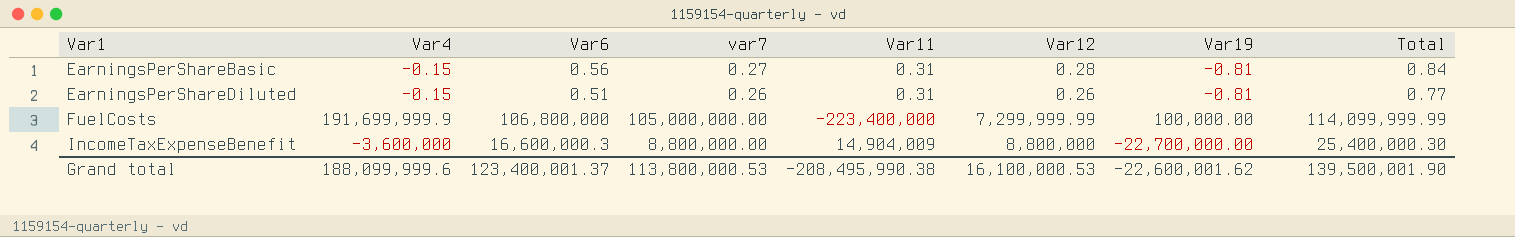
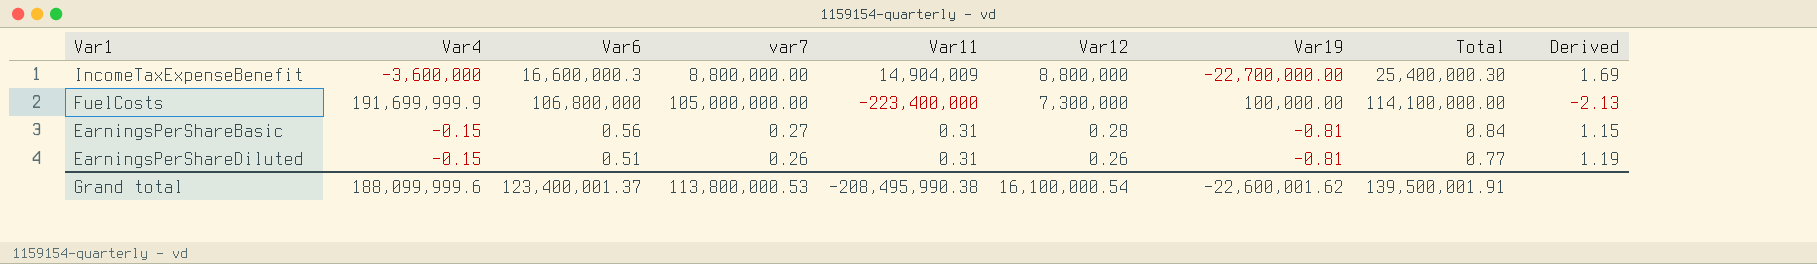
row order: Var1 ascending -> Var12 descending
column Derived | formula: none -> [Var11] / [var7]
FuelCosts | Var12: 7,299,999.99 -> 7,300,000
FuelCosts | Total: 114,099,999.99 -> 114,100,000.00
Grand total | Var12: 16,100,000.53 -> 16,100,000.54
Grand total | Total: 139,500,001.90 -> 139,500,001.91

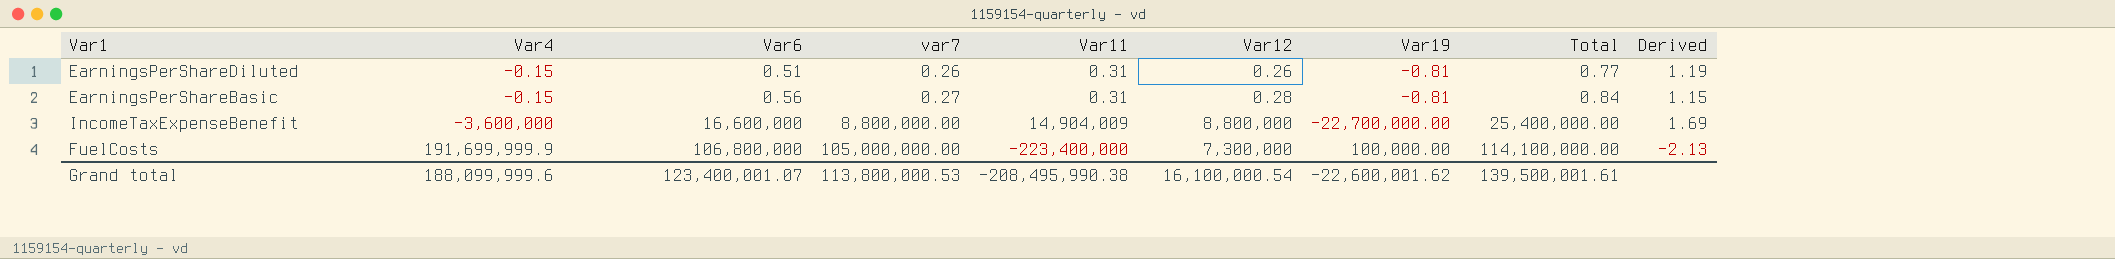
row order: Var12 descending -> Var6 ascending
IncomeTaxExpenseBenefit | Var6: 16,600,000.3 -> 16,600,000
IncomeTaxExpenseBenefit | Total: 25,400,000.30 -> 25,400,000.00
Grand total | Var6: 123,400,001.37 -> 123,400,001.07
Grand total | Total: 139,500,001.91 -> 139,500,001.61

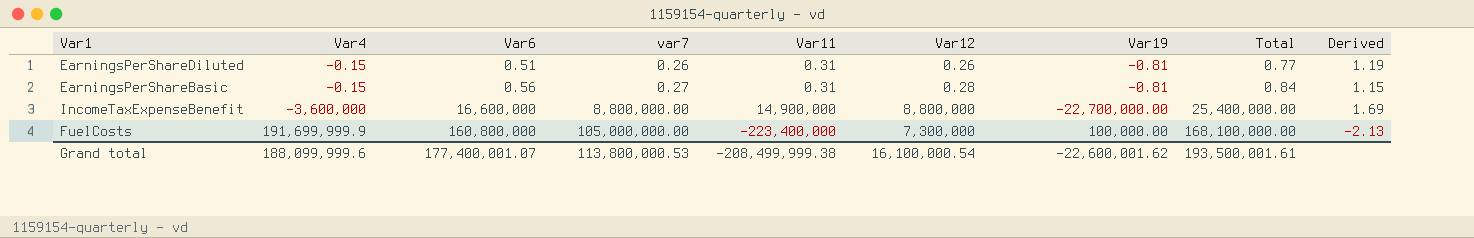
IncomeTaxExpenseBenefit | Var11: 14,904,009 -> 14,900,000
FuelCosts | Var6: 106,800,000 -> 160,800,000
FuelCosts | Total: 114,100,000.00 -> 168,100,000.00
Grand total | Var6: 123,400,001.07 -> 177,400,001.07
Grand total | Var11: -208,495,990.38 -> -208,499,999.38
Grand total | Total: 139,500,001.61 -> 193,500,001.61

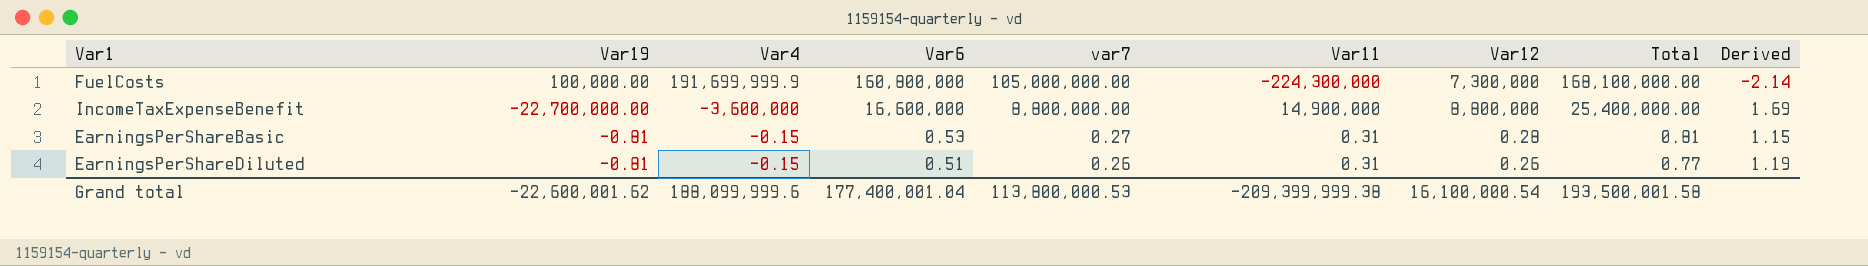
row order: Var6 ascending -> Var6 descending
column Var19 | position: 7 -> 2
FuelCosts | Var11: -223,400,000 -> -224,300,000
FuelCosts | Derived: -2.13 -> -2.14
EarningsPerShareBasic | Var6: 0.56 -> 0.53
EarningsPerShareBasic | Total: 0.84 -> 0.81
Grand total | Var6: 177,400,001.07 -> 177,400,001.04
Grand total | Var11: -208,499,999.38 -> -209,399,999.38
Grand total | Total: 193,500,001.61 -> 193,500,001.58

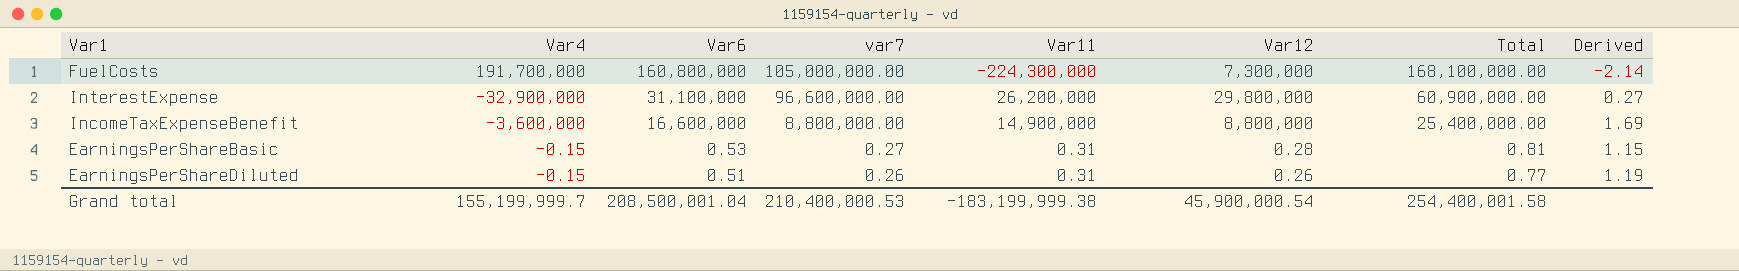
column Var19 | position: 2 -> none
FuelCosts | Var4: 191,699,999.9 -> 191,700,000
row InterestExpense: none -> -32,900,000 | 31,100,000 | 96,600,000.00 | 26,200,000 | 29,800,000 | 60,900,000.00 | 0.27
Grand total | Var4: 188,099,999.6 -> 155,199,999.7
Grand total | Var6: 177,400,001.04 -> 208,500,001.04
Grand total | var7: 113,800,000.53 -> 210,400,000.53
Grand total | Var11: -209,399,999.38 -> -183,199,999.38
Grand total | Var12: 16,100,000.54 -> 45,900,000.54
Grand total | Total: 193,500,001.58 -> 254,400,001.58

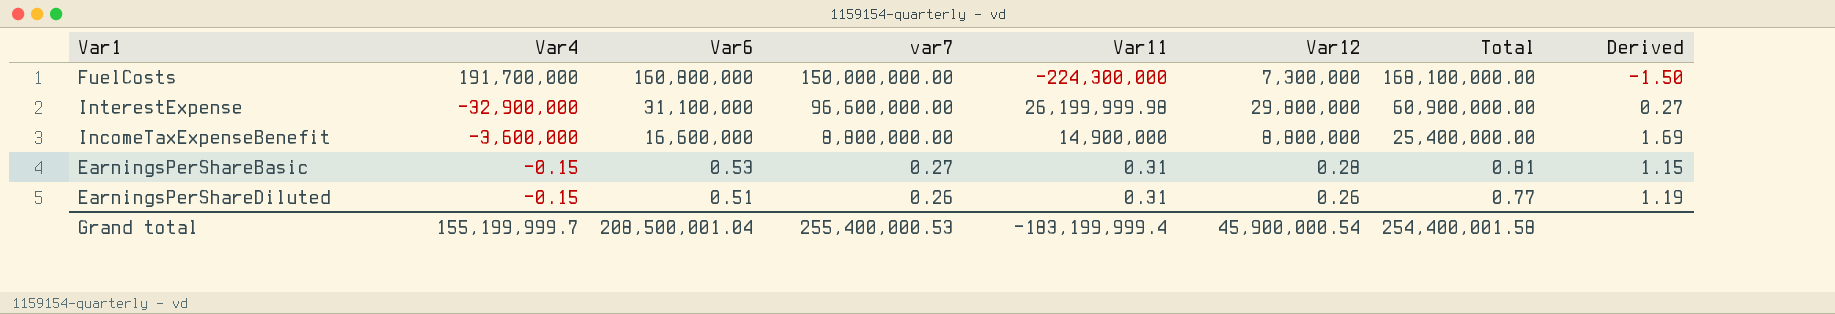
FuelCosts | var7: 105,000,000.00 -> 150,000,000.00
FuelCosts | Derived: -2.14 -> -1.50
InterestExpense | Var11: 26,200,000 -> 26,199,999.98
Grand total | var7: 210,400,000.53 -> 255,400,000.53
Grand total | Var11: -183,199,999.38 -> -183,199,999.4

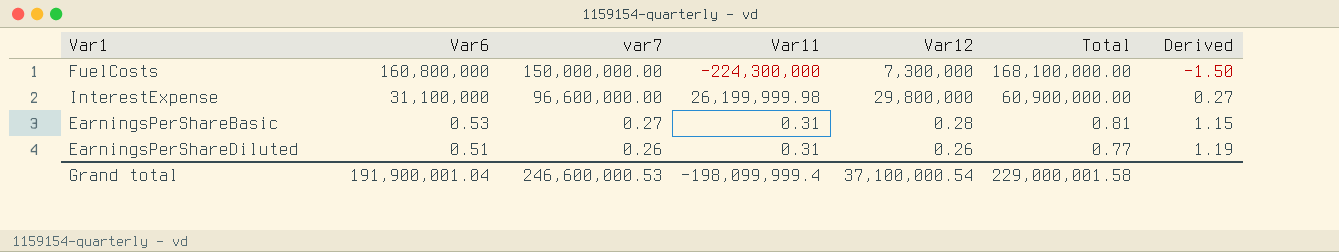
column Var4 | position: 2 -> none
row IncomeTaxExpenseBenefit: -3,600,000 | 16,600,000 | 8,800,000.00 | 14,900,000 | 8,800,000 | 25,400,000.00 | 1.69 -> none
Grand total | Var6: 208,500,001.04 -> 191,900,001.04
Grand total | var7: 255,400,000.53 -> 246,600,000.53
Grand total | Var11: -183,199,999.4 -> -198,099,999.4
Grand total | Var12: 45,900,000.54 -> 37,100,000.54
Grand total | Total: 254,400,001.58 -> 229,000,001.58

